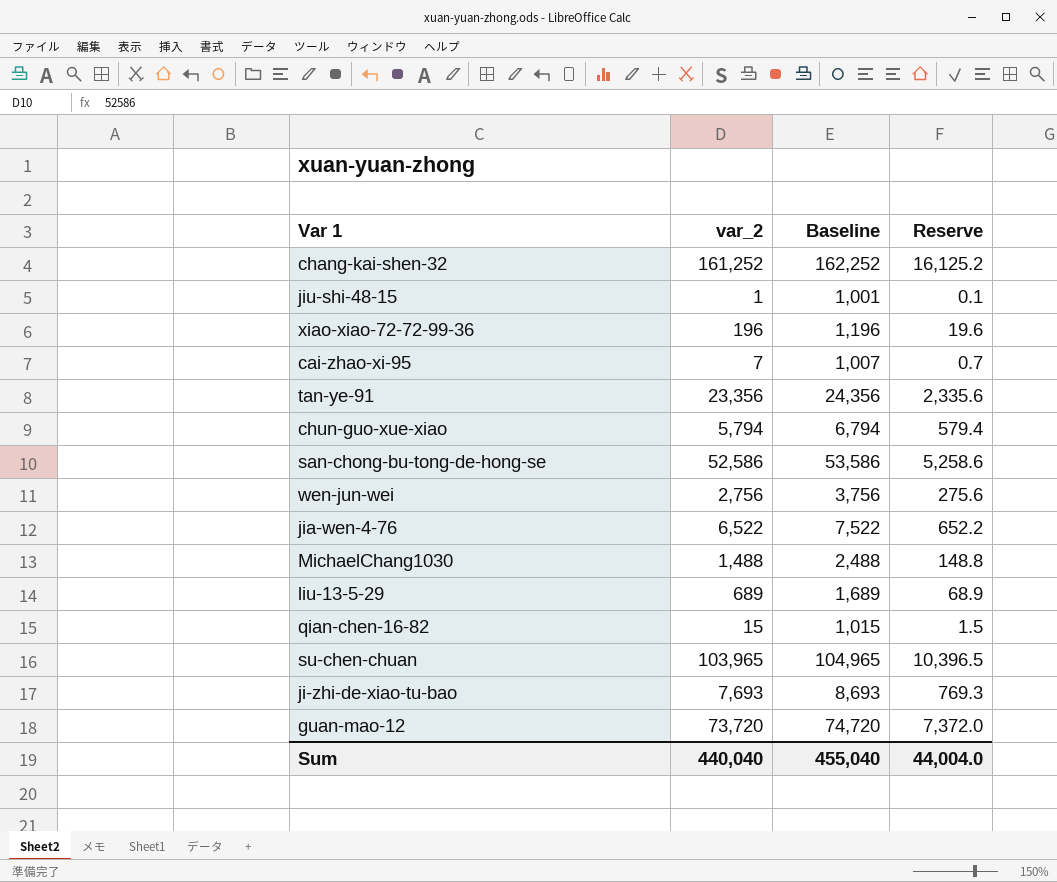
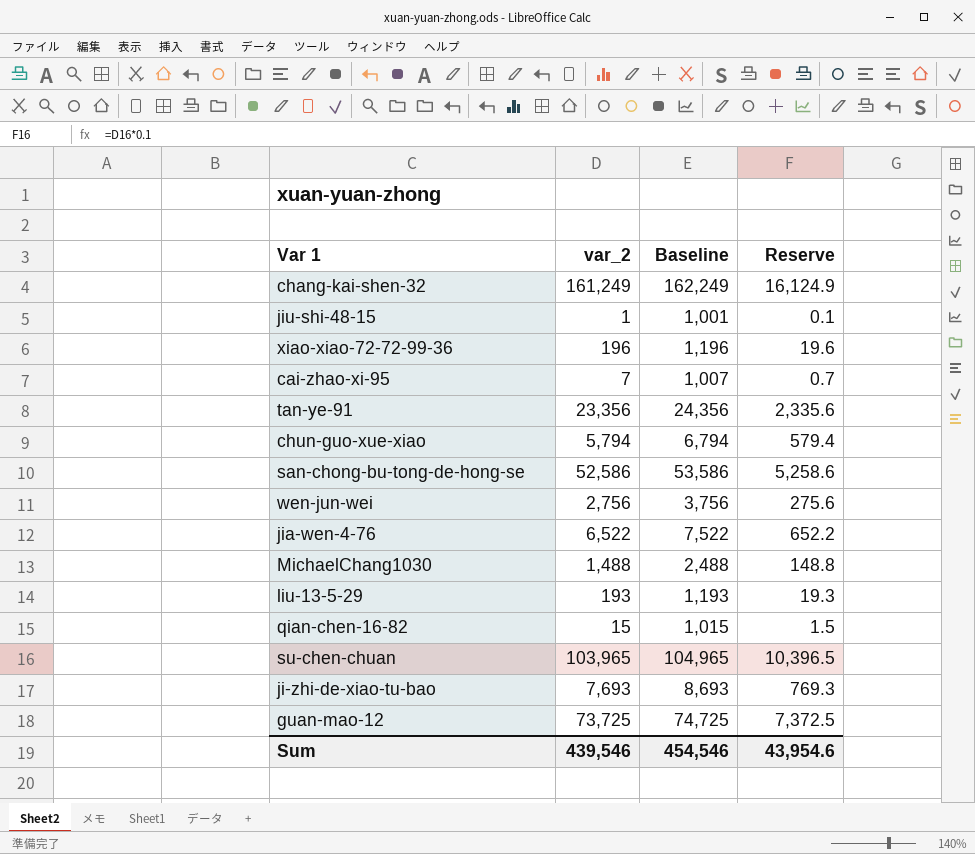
chang-kai-shen-32 | var_2: 161,252 -> 161,249
chang-kai-shen-32 | Baseline: 162,252 -> 162,249
chang-kai-shen-32 | Reserve: 16,125.2 -> 16,124.9
liu-13-5-29 | var_2: 689 -> 193
liu-13-5-29 | Baseline: 1,689 -> 1,193
liu-13-5-29 | Reserve: 68.9 -> 19.3
guan-mao-12 | var_2: 73,720 -> 73,725
guan-mao-12 | Baseline: 74,720 -> 74,725
guan-mao-12 | Reserve: 7,372.0 -> 7,372.5
Sum | var_2: 440,040 -> 439,546
Sum | Baseline: 455,040 -> 454,546
Sum | Reserve: 44,004.0 -> 43,954.6

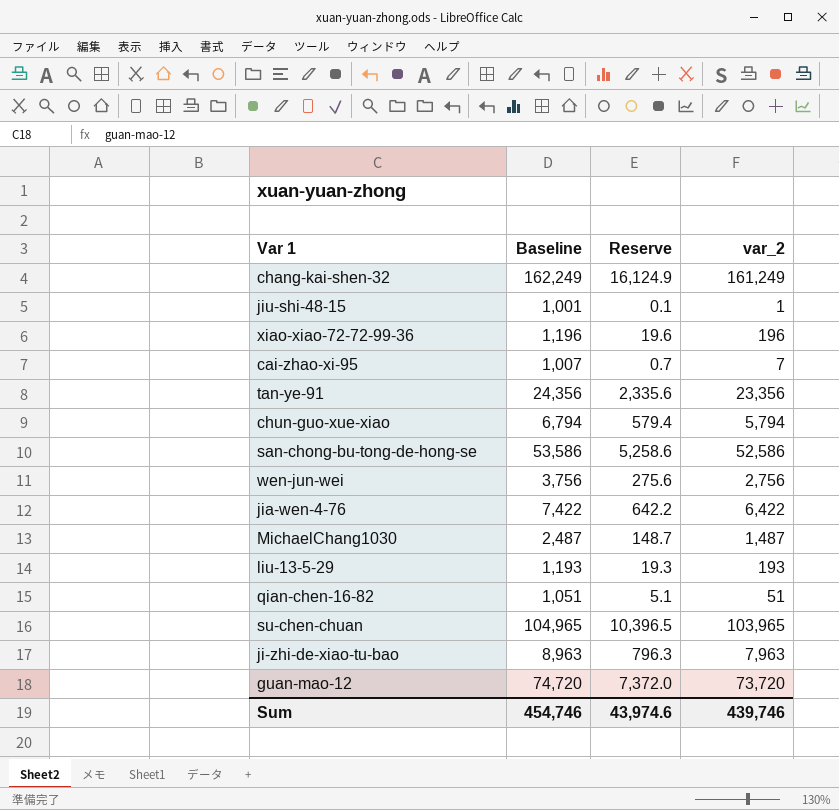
column var_2 | position: 2 -> 4
jia-wen-4-76 | Baseline: 7,522 -> 7,422
jia-wen-4-76 | Reserve: 652.2 -> 642.2
jia-wen-4-76 | var_2: 6,522 -> 6,422
MichaelChang1030 | Baseline: 2,488 -> 2,487
MichaelChang1030 | Reserve: 148.8 -> 148.7
MichaelChang1030 | var_2: 1,488 -> 1,487
qian-chen-16-82 | Baseline: 1,015 -> 1,051
qian-chen-16-82 | Reserve: 1.5 -> 5.1
qian-chen-16-82 | var_2: 15 -> 51
ji-zhi-de-xiao-tu-bao | Baseline: 8,693 -> 8,963
ji-zhi-de-xiao-tu-bao | Reserve: 769.3 -> 796.3
ji-zhi-de-xiao-tu-bao | var_2: 7,693 -> 7,963
guan-mao-12 | Baseline: 74,725 -> 74,720
guan-mao-12 | Reserve: 7,372.5 -> 7,372.0
guan-mao-12 | var_2: 73,725 -> 73,720
Sum | Baseline: 454,546 -> 454,746
Sum | Reserve: 43,954.6 -> 43,974.6
Sum | var_2: 439,546 -> 439,746

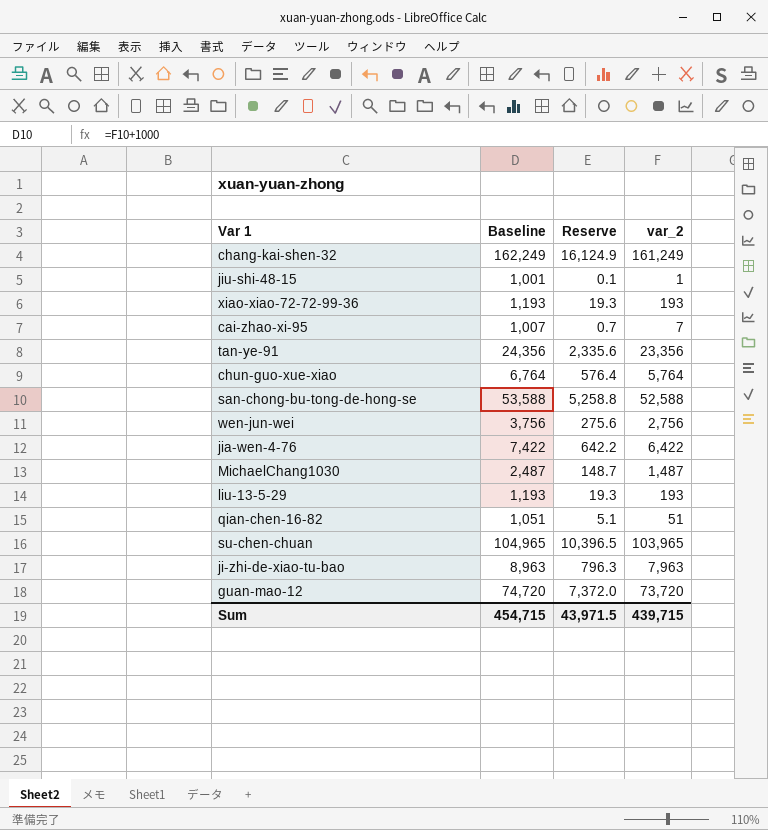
xiao-xiao-72-72-99-36 | Baseline: 1,196 -> 1,193
xiao-xiao-72-72-99-36 | Reserve: 19.6 -> 19.3
xiao-xiao-72-72-99-36 | var_2: 196 -> 193
chun-guo-xue-xiao | Baseline: 6,794 -> 6,764
chun-guo-xue-xiao | Reserve: 579.4 -> 576.4
chun-guo-xue-xiao | var_2: 5,794 -> 5,764
san-chong-bu-tong-de-hong-se | Baseline: 53,586 -> 53,588
san-chong-bu-tong-de-hong-se | Reserve: 5,258.6 -> 5,258.8
san-chong-bu-tong-de-hong-se | var_2: 52,586 -> 52,588
Sum | Baseline: 454,746 -> 454,715
Sum | Reserve: 43,974.6 -> 43,971.5
Sum | var_2: 439,746 -> 439,715

